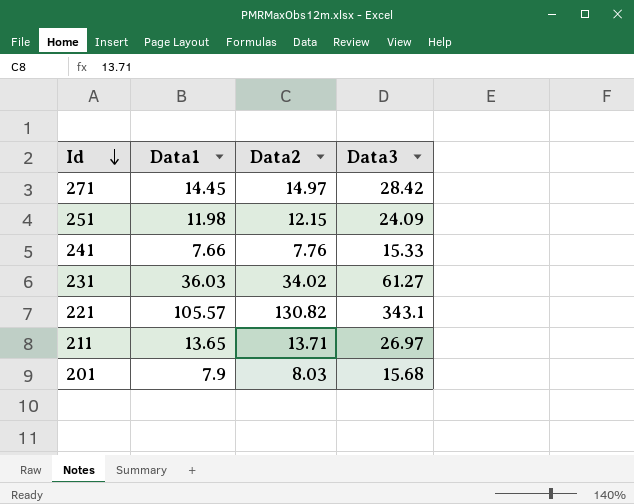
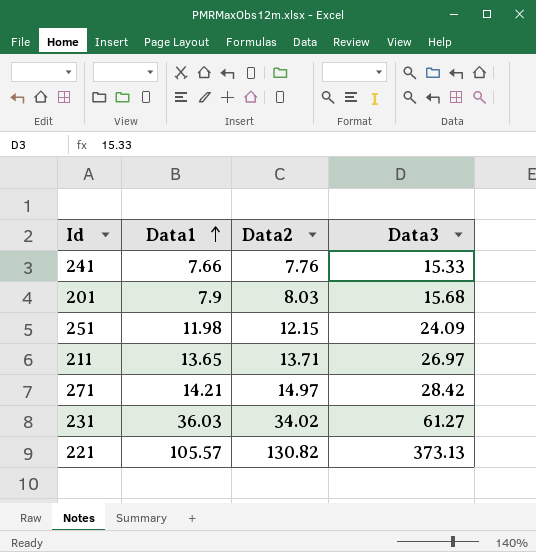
row order: Id descending -> Data1 ascending
271 | Data1: 14.45 -> 14.21
221 | Data3: 343.1 -> 373.13

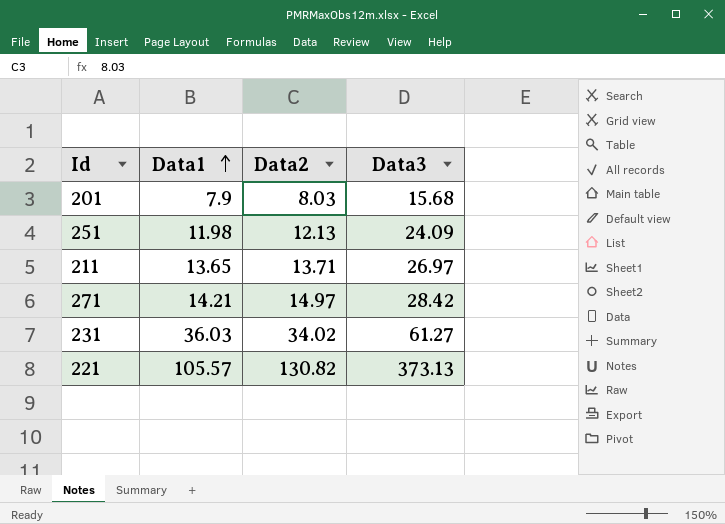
row 241: 7.66 | 7.76 | 15.33 -> none
251 | Data2: 12.15 -> 12.13

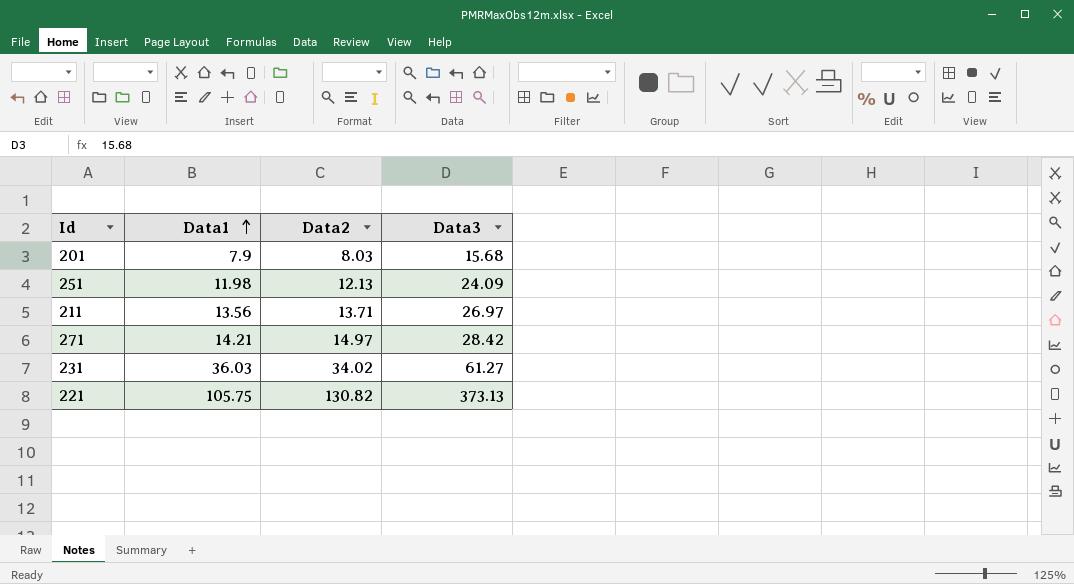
211 | Data1: 13.65 -> 13.56
221 | Data1: 105.57 -> 105.75

